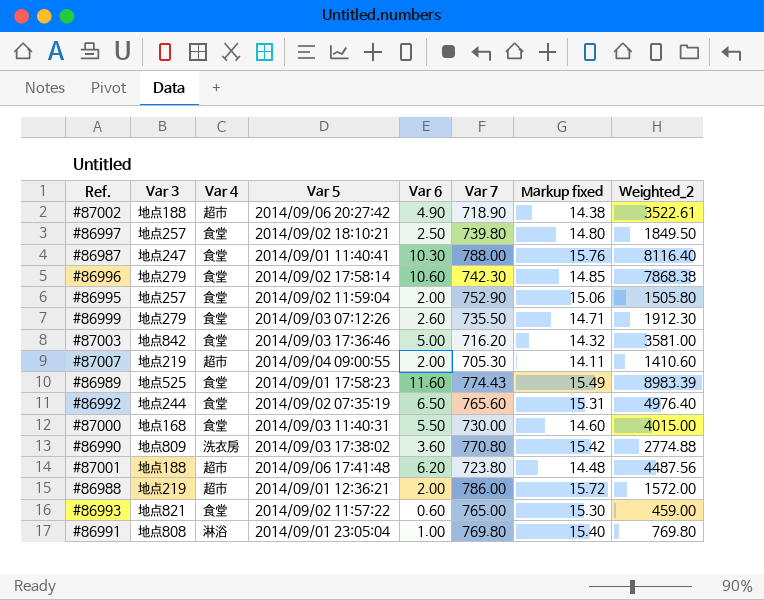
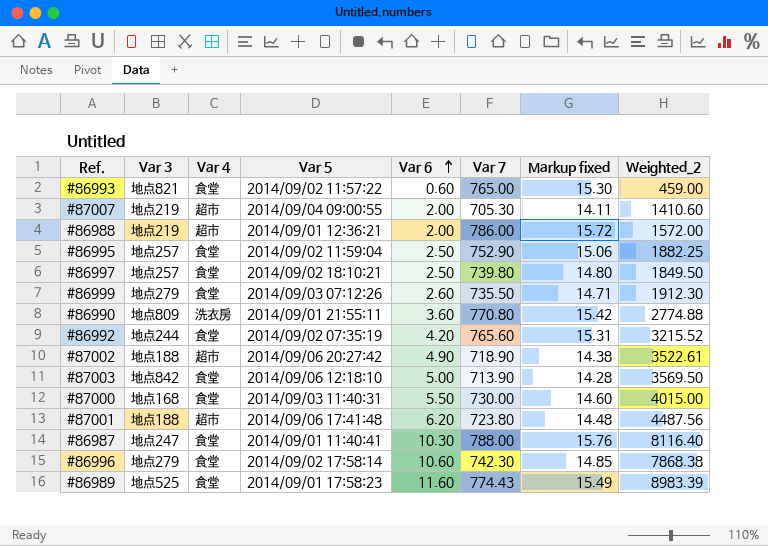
row order: none -> Var 6 ascending
row #86991: 地点808 | 淋浴 | 2014/09/01 23:05:04 | 1.00 | 769.80 | 15.40 | 769.80 -> none
#86995 | Var 6: 2.00 -> 2.50
#86995 | Weighted_2: 1505.80 -> 1882.25
#86990 | Var 5: 2014/09/03 17:38:02 -> 2014/09/01 21:55:11
#86992 | Var 6: 6.50 -> 4.20
#86992 | Weighted_2: 4976.40 -> 3215.52
#87003 | Var 5: 2014/09/03 17:36:46 -> 2014/09/06 12:18:10
#87003 | Var 7: 716.20 -> 713.90
#87003 | Markup fixed: 14.32 -> 14.28
#87003 | Weighted_2: 3581.00 -> 3569.50

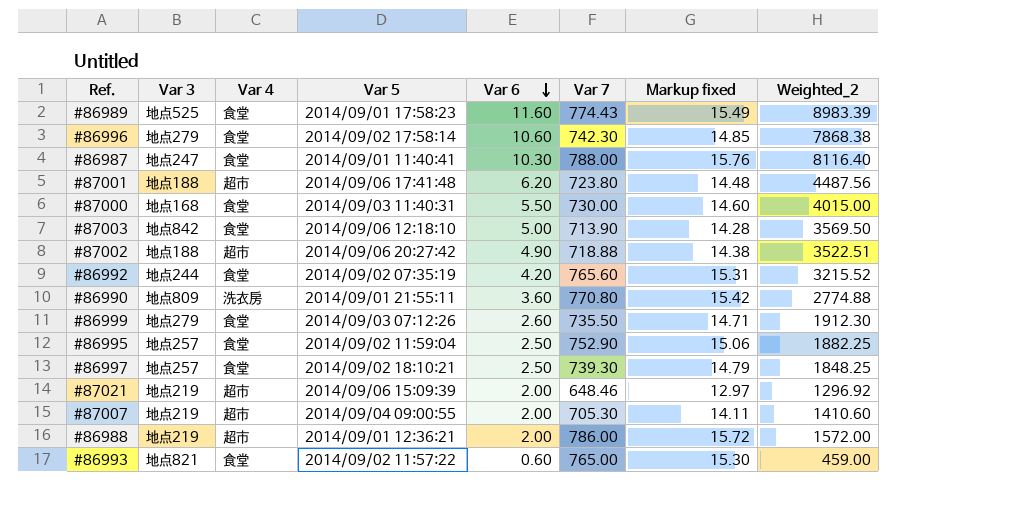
row order: Var 6 ascending -> Var 6 descending
#87002 | Var 7: 718.90 -> 718.88
#87002 | Weighted_2: 3522.61 -> 3522.51
#86997 | Var 7: 739.80 -> 739.30
#86997 | Markup fixed: 14.80 -> 14.79
#86997 | Weighted_2: 1849.50 -> 1848.25
row #87021: none -> 地点219 | 超市 | 2014/09/06 15:09:39 | 2.00 | 648.46 | 12.97 | 1296.92

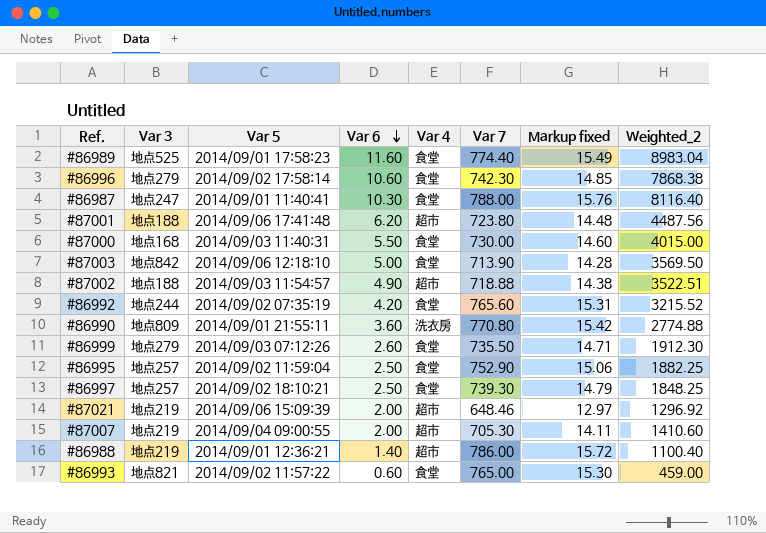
column Var 4 | position: 3 -> 5
#86989 | Var 7: 774.43 -> 774.40
#86989 | Weighted_2: 8983.39 -> 8983.04
#87002 | Var 5: 2014/09/06 20:27:42 -> 2014/09/03 11:54:57
#86988 | Var 6: 2.00 -> 1.40
#86988 | Weighted_2: 1572.00 -> 1100.40

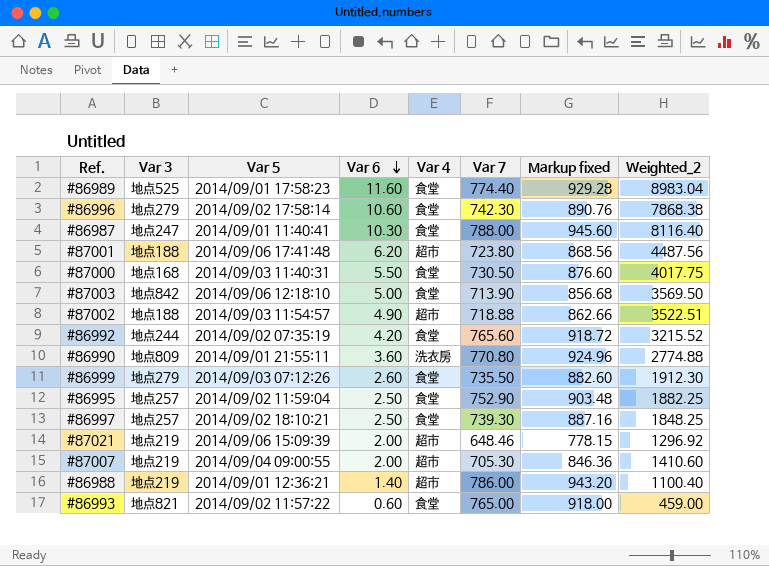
column Markup fixed | formula: [Var 7] * 0.02 -> [Var 7] * 1.2
#87000 | Var 7: 730.00 -> 730.50
#87000 | Weighted_2: 4015.00 -> 4017.75

